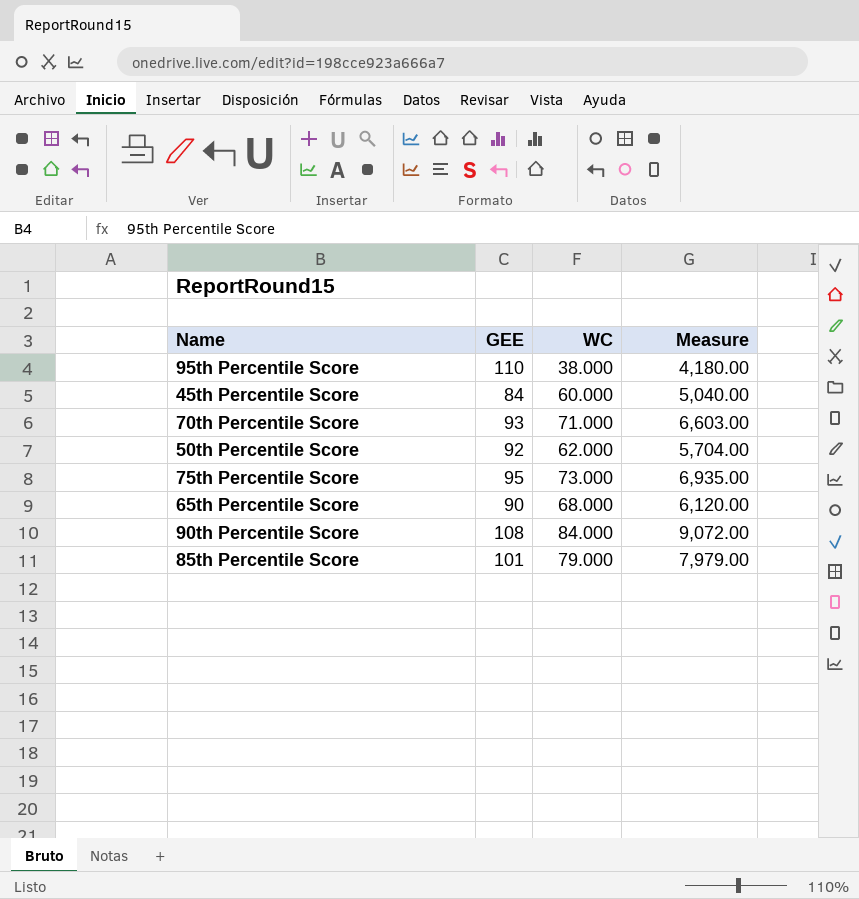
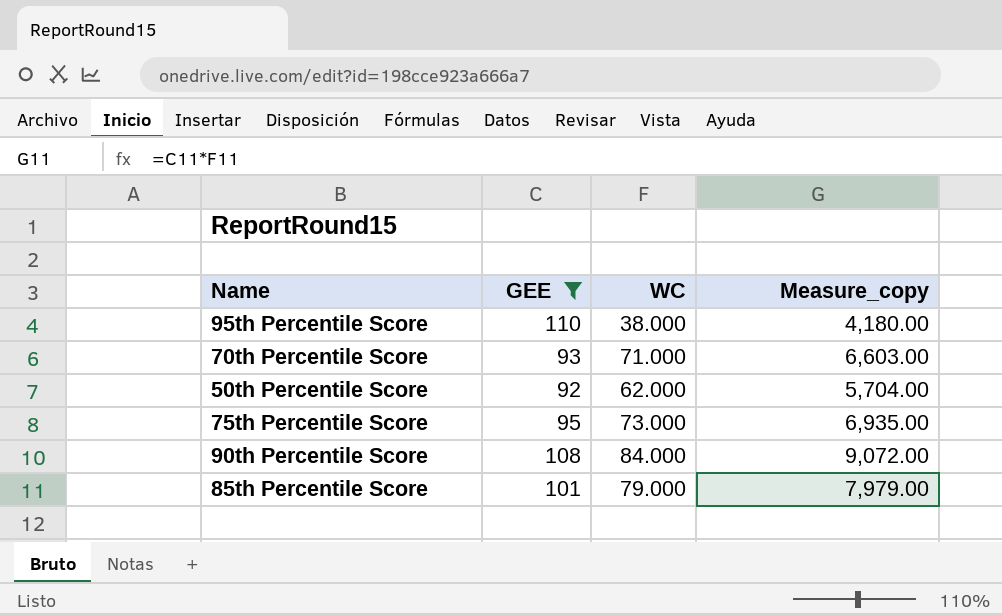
filter: none -> GEE >= 92
column name: Measure -> Measure_copy

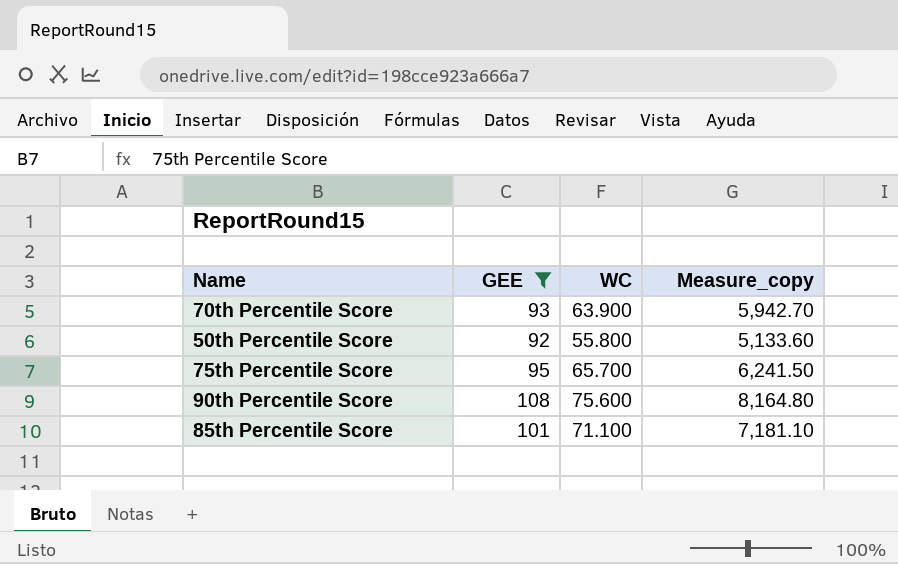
row 95th Percentile Score: 110 | 38.000 | 4,180.00 -> none
70th Percentile Score | WC: 71.000 -> 63.900
70th Percentile Score | Measure_copy: 6,603.00 -> 5,942.70
50th Percentile Score | WC: 62.000 -> 55.800
50th Percentile Score | Measure_copy: 5,704.00 -> 5,133.60
75th Percentile Score | WC: 73.000 -> 65.700
75th Percentile Score | Measure_copy: 6,935.00 -> 6,241.50
90th Percentile Score | WC: 84.000 -> 75.600
90th Percentile Score | Measure_copy: 9,072.00 -> 8,164.80
85th Percentile Score | WC: 79.000 -> 71.100
85th Percentile Score | Measure_copy: 7,979.00 -> 7,181.10

